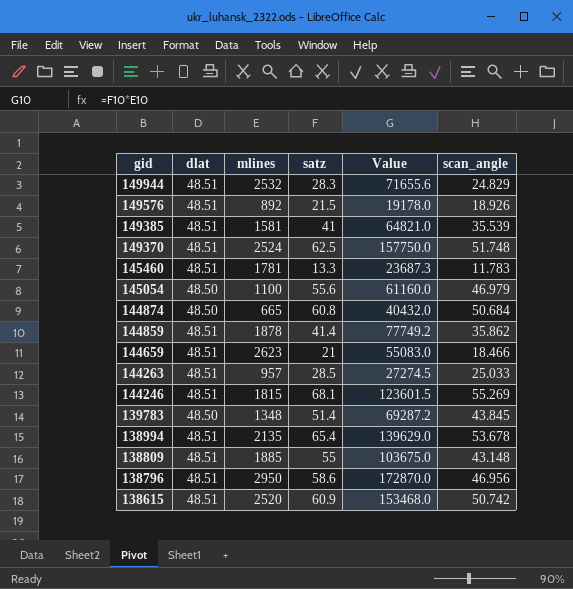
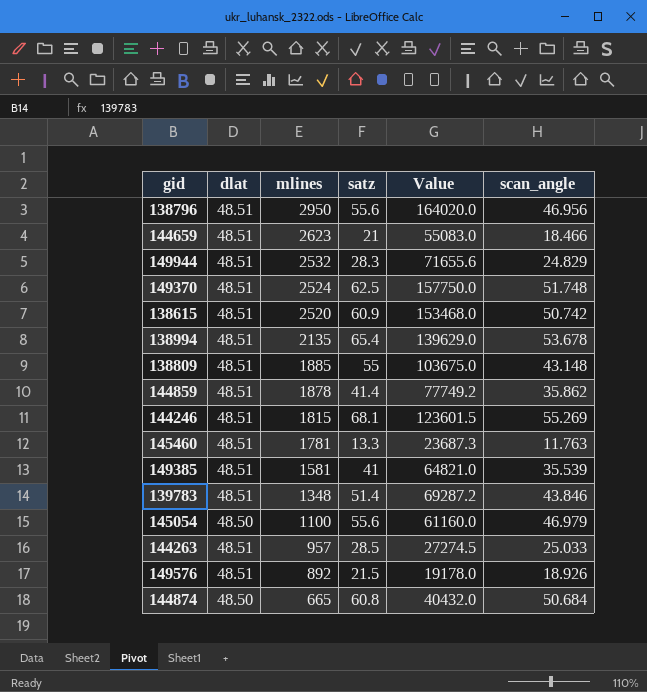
row order: gid descending -> mlines descending
138796 | satz: 58.6 -> 55.6
138796 | Value: 172870.0 -> 164020.0
145460 | scan_angle: 11.783 -> 11.763
139783 | dlat: 48.50 -> 48.51
139783 | scan_angle: 43.845 -> 43.846

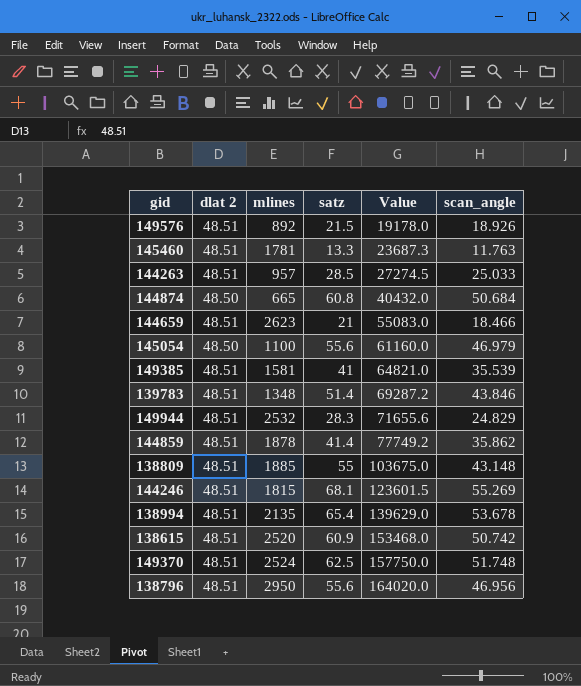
row order: mlines descending -> Value ascending
column name: dlat -> dlat 2

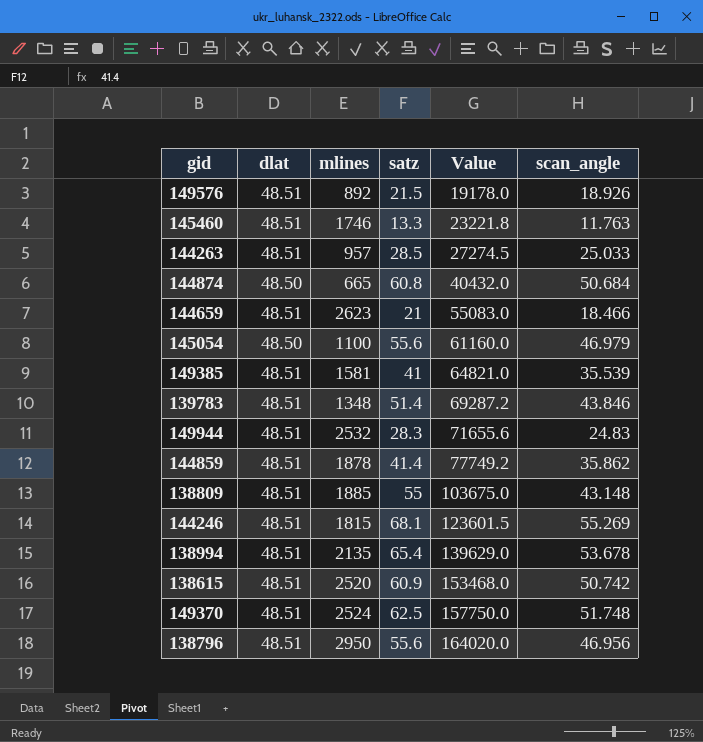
column name: dlat 2 -> dlat
145460 | mlines: 1781 -> 1746
145460 | Value: 23687.3 -> 23221.8
149944 | scan_angle: 24.829 -> 24.83

